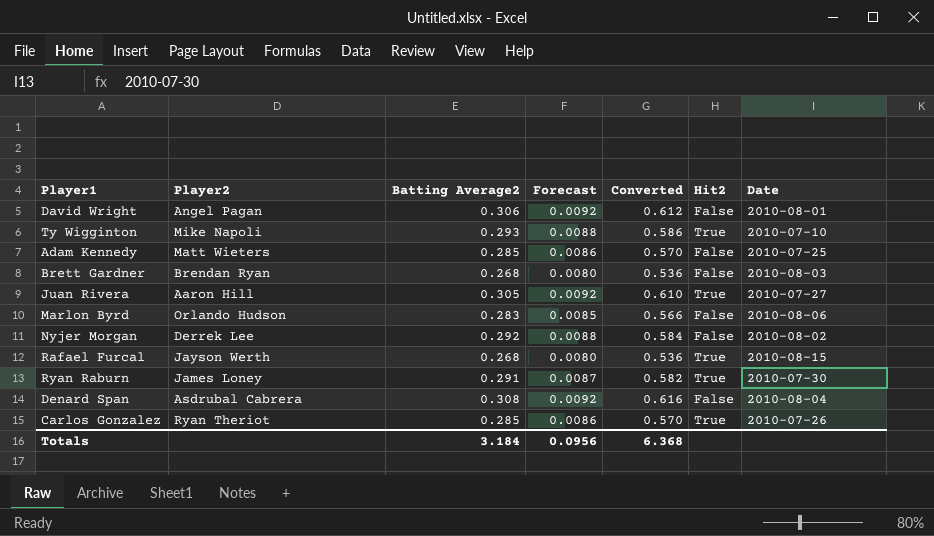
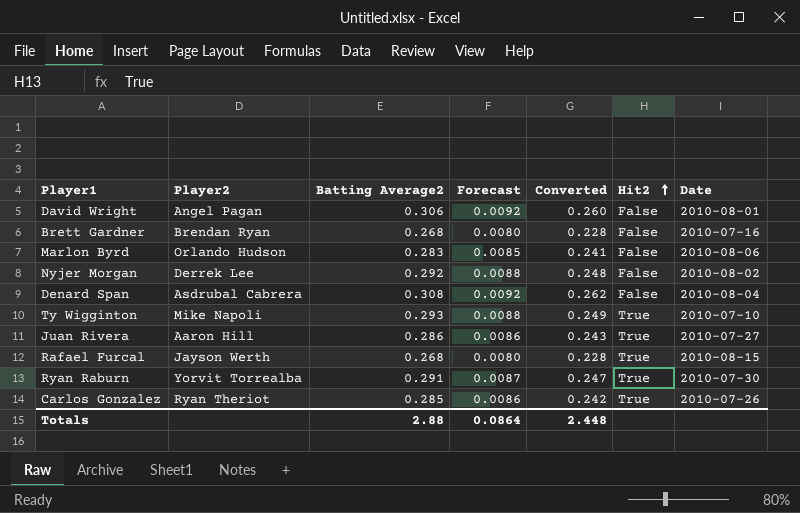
row order: none -> Hit2 ascending
column Converted | formula: [Batting Average2] * 2 -> [Batting Average2] * 0.85
row Adam Kennedy: Matt Wieters | 0.285 | 0.0086 | 0.570 | False | 2010-07-25 -> none
Brett Gardner | Date: 2010-08-03 -> 2010-07-16
Juan Rivera | Batting Average2: 0.305 -> 0.286
Juan Rivera | Forecast: 0.0092 -> 0.0086
Ryan Raburn | Player2: James Loney -> Yorvit Torrealba
Totals | Batting Average2: 3.184 -> 2.88
Totals | Forecast: 0.0956 -> 0.0864
Totals | Converted: 6.368 -> 2.448

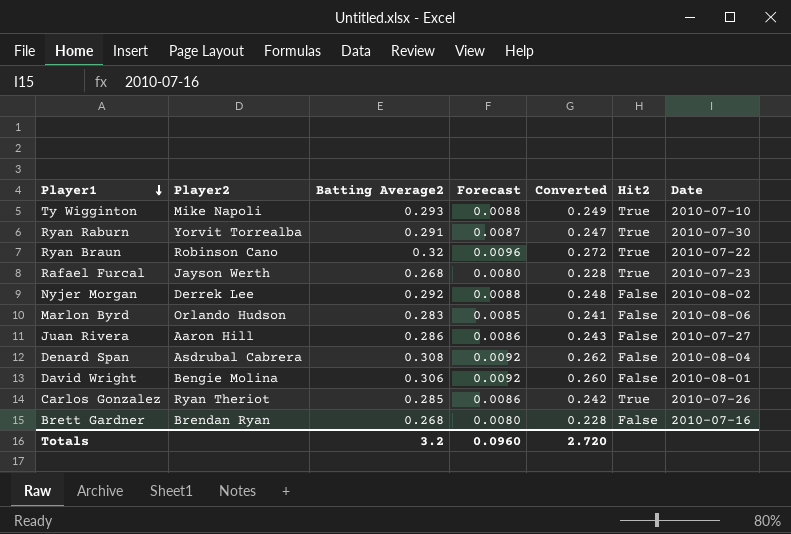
row order: Hit2 ascending -> Player1 descending
row Ryan Braun: none -> Robinson Cano | 0.32 | 0.0096 | 0.272 | True | 2010-07-22
Rafael Furcal | Date: 2010-08-15 -> 2010-07-23
Juan Rivera | Hit2: True -> False
David Wright | Player2: Angel Pagan -> Bengie Molina
Totals | Batting Average2: 2.88 -> 3.2
Totals | Forecast: 0.0864 -> 0.0960
Totals | Converted: 2.448 -> 2.720

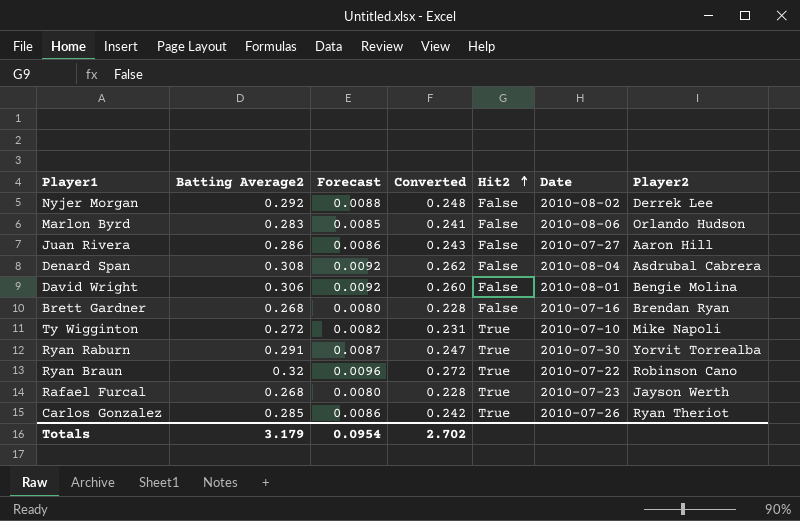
row order: Player1 descending -> Hit2 ascending
column Player2 | position: 2 -> 7
Ty Wigginton | Batting Average2: 0.293 -> 0.272
Ty Wigginton | Forecast: 0.0088 -> 0.0082
Ty Wigginton | Converted: 0.249 -> 0.231
Totals | Batting Average2: 3.2 -> 3.179
Totals | Forecast: 0.0960 -> 0.0954
Totals | Converted: 2.720 -> 2.702

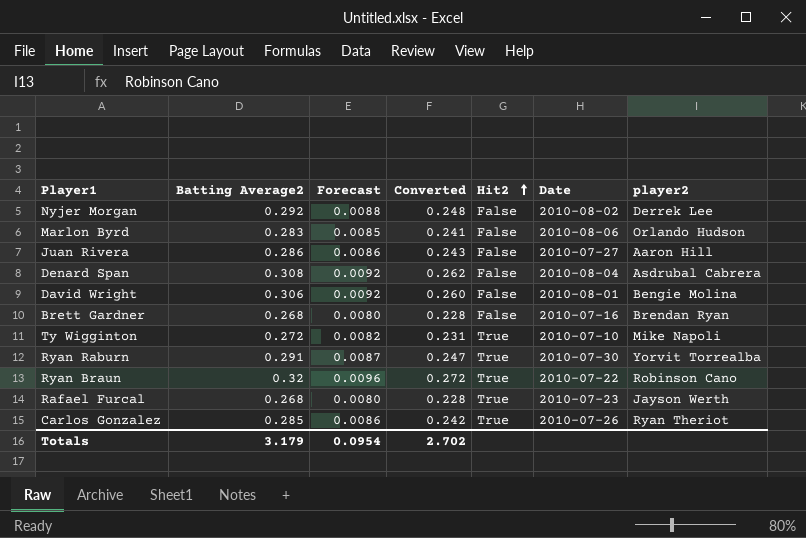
column name: Player2 -> player2

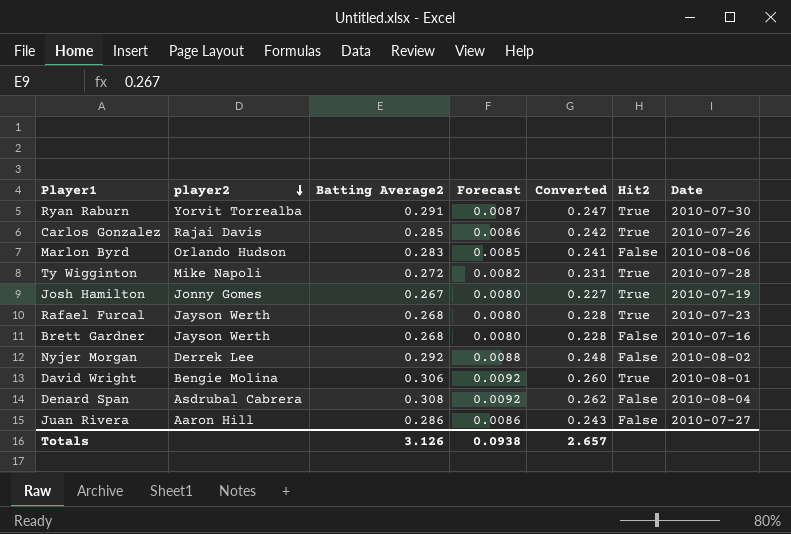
row order: Hit2 ascending -> player2 descending
column player2 | position: 7 -> 2
row Ryan Braun: 0.32 | 0.0096 | 0.272 | True | 2010-07-22 | Robinson Cano -> none
Carlos Gonzalez | player2: Ryan Theriot -> Rajai Davis
Ty Wigginton | Date: 2010-07-10 -> 2010-07-28
row Josh Hamilton: none -> Jonny Gomes | 0.267 | 0.0080 | 0.227 | True | 2010-07-19
Brett Gardner | player2: Brendan Ryan -> Jayson Werth
David Wright | Hit2: False -> True
Totals | Batting Average2: 3.179 -> 3.126
Totals | Forecast: 0.0954 -> 0.0938
Totals | Converted: 2.702 -> 2.657

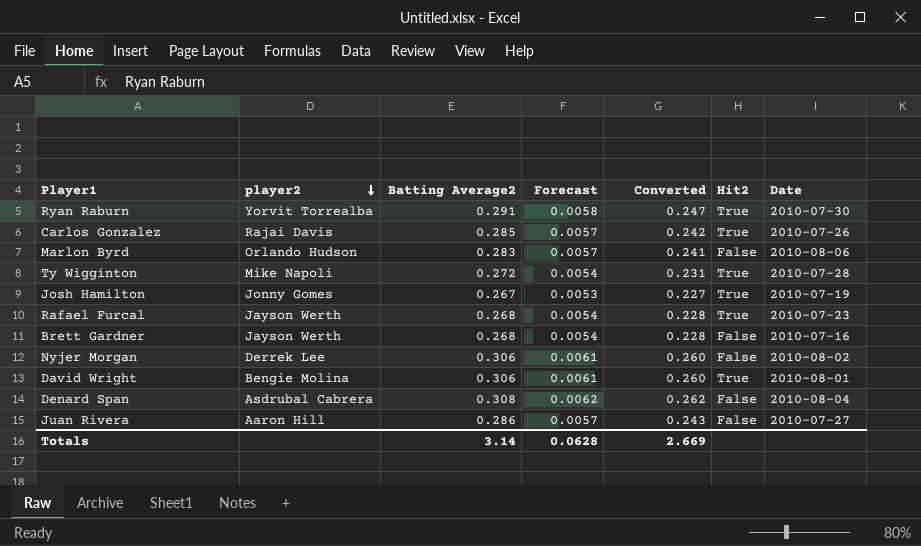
column Forecast | formula: [Batting Average2] * 0.03 -> [Batting Average2] * 0.02
Nyjer Morgan | Batting Average2: 0.292 -> 0.306
Nyjer Morgan | Converted: 0.248 -> 0.260
Totals | Batting Average2: 3.126 -> 3.14
Totals | Forecast: 0.0938 -> 0.0628
Totals | Converted: 2.657 -> 2.669

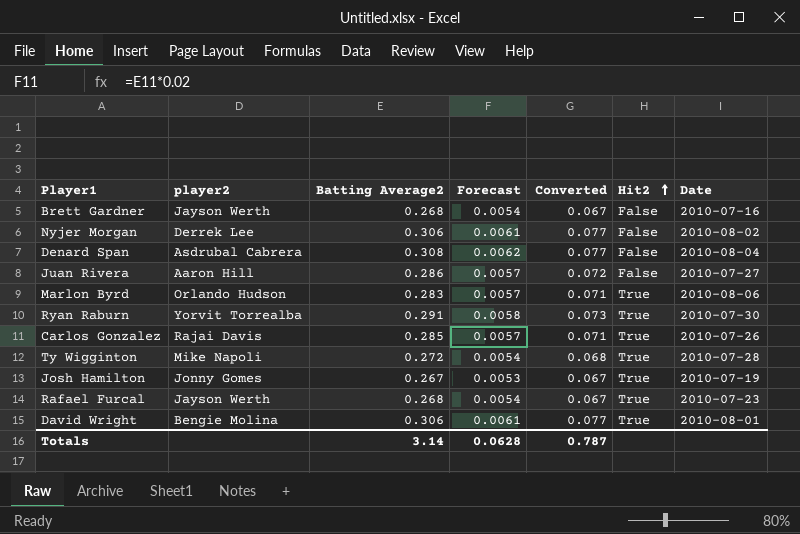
row order: player2 descending -> Hit2 ascending
column Converted | formula: [Batting Average2] * 0.85 -> [Batting Average2] * 0.25
Marlon Byrd | Hit2: False -> True
Totals | Converted: 2.669 -> 0.787

